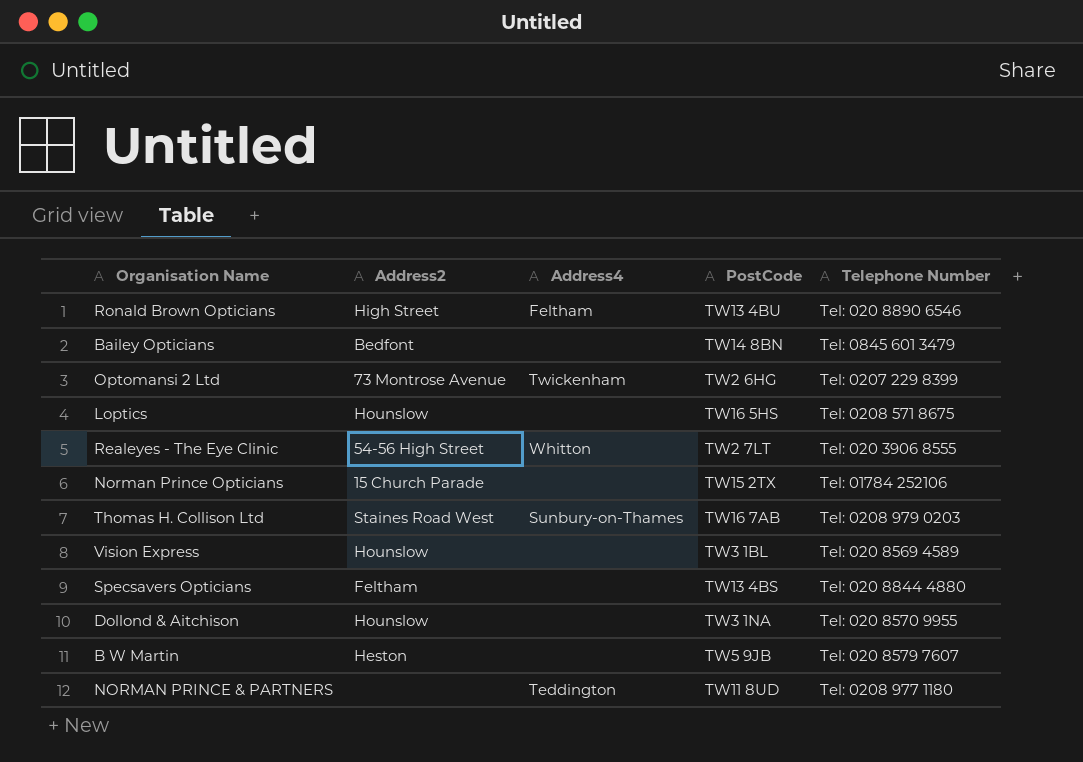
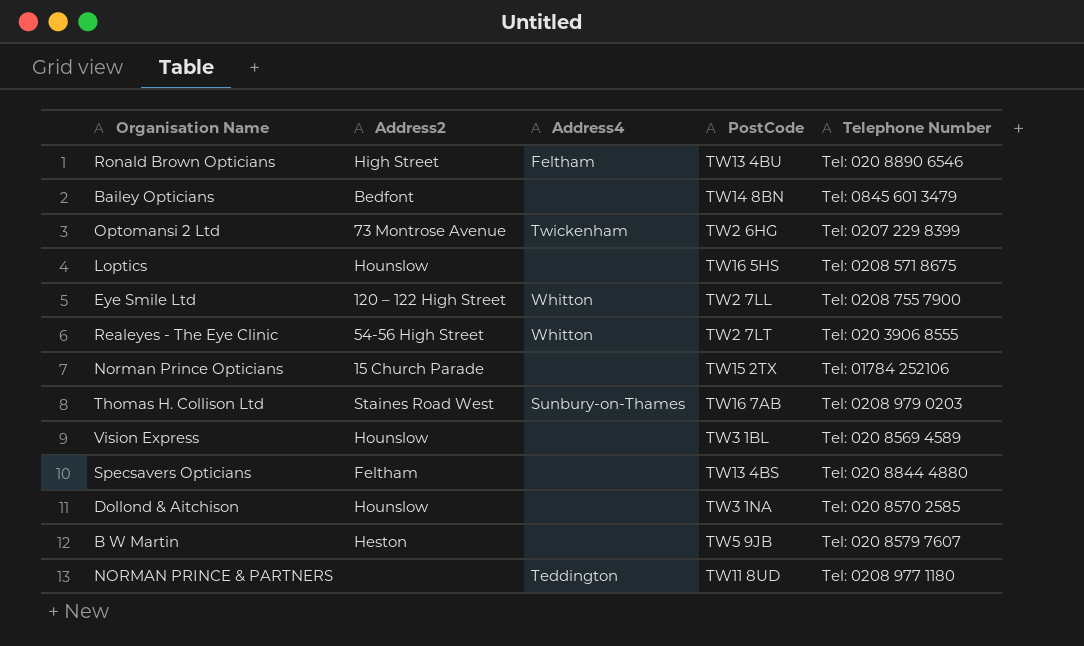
row Eye Smile Ltd: none -> 120 – 122 High Street | Whitton | TW2 7LL | Tel: 0208 755 7900
Dollond & Aitchison | Telephone Number: Tel: 020 8570 9955 -> Tel: 020 8570 2585

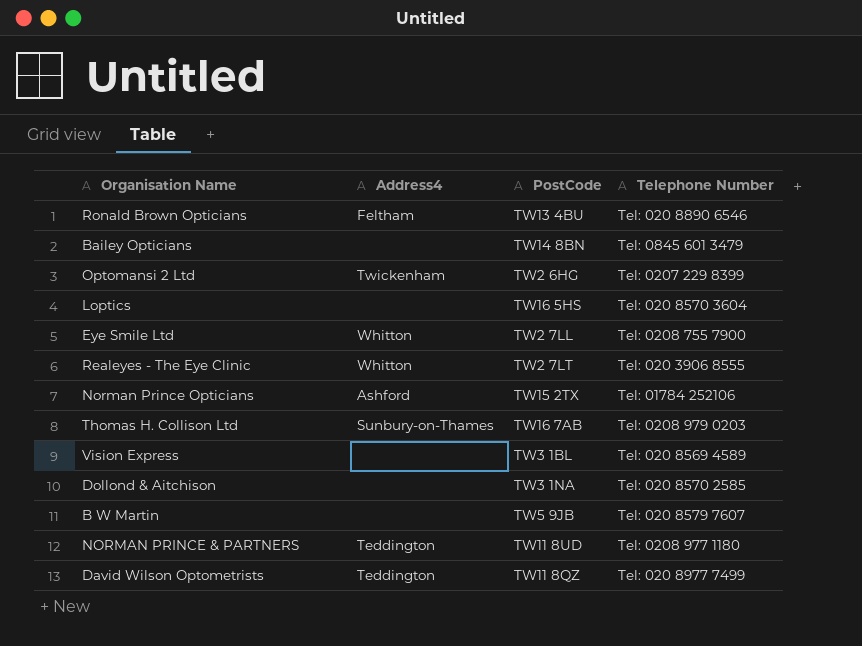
column Address2 | position: 2 -> none
row Specsavers Opticians: Feltham | none | TW13 4BS | Tel: 020 8844 4880 -> none
Loptics | Telephone Number: Tel: 0208 571 8675 -> Tel: 020 8570 3604
Norman Prince Opticians | Address4: none -> Ashford
row David Wilson Optometrists: none -> Teddington | TW11 8QZ | Tel: 020 8977 7499

